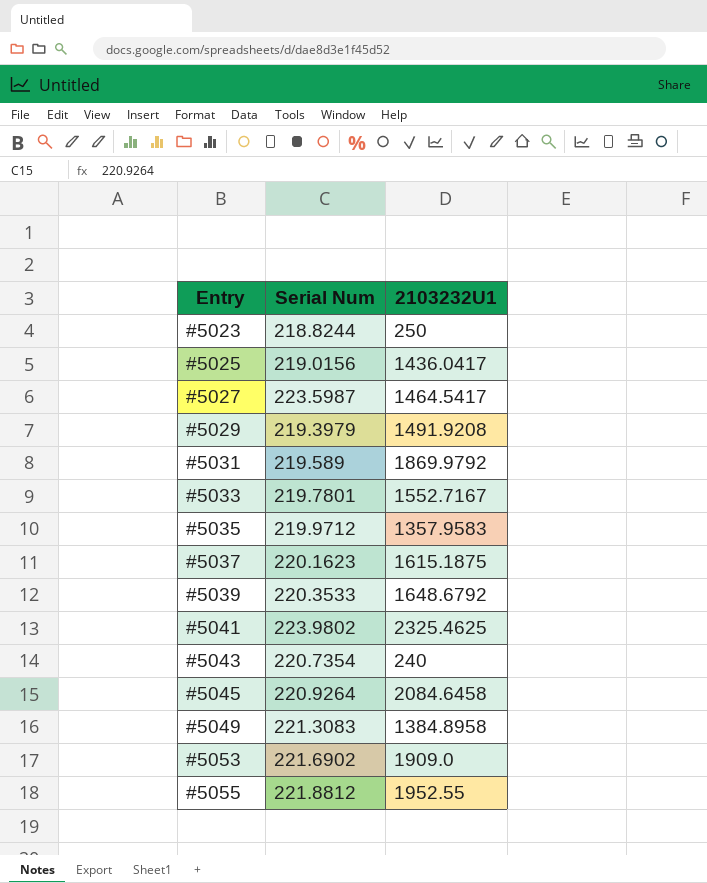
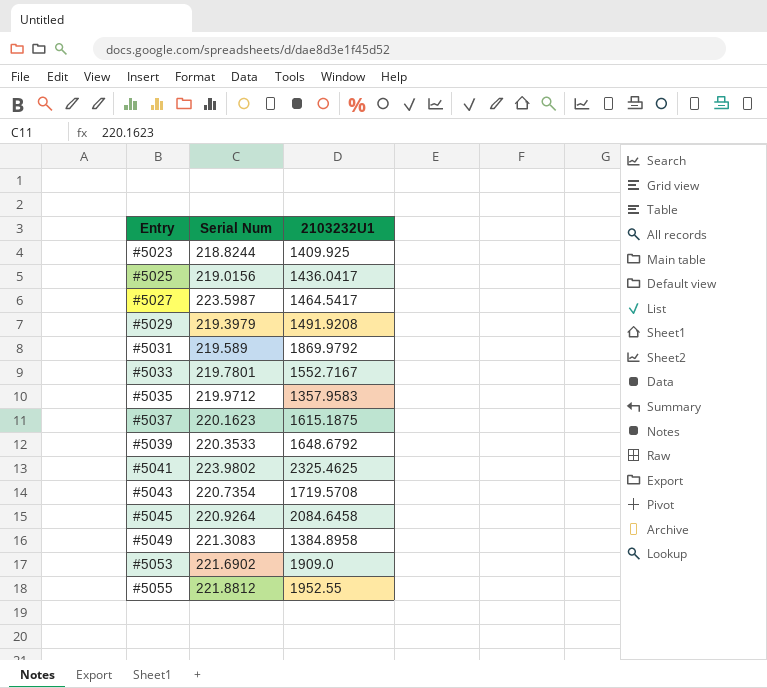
#5023 | 2103232U1: 250 -> 1409.925
#5043 | 2103232U1: 240 -> 1719.5708

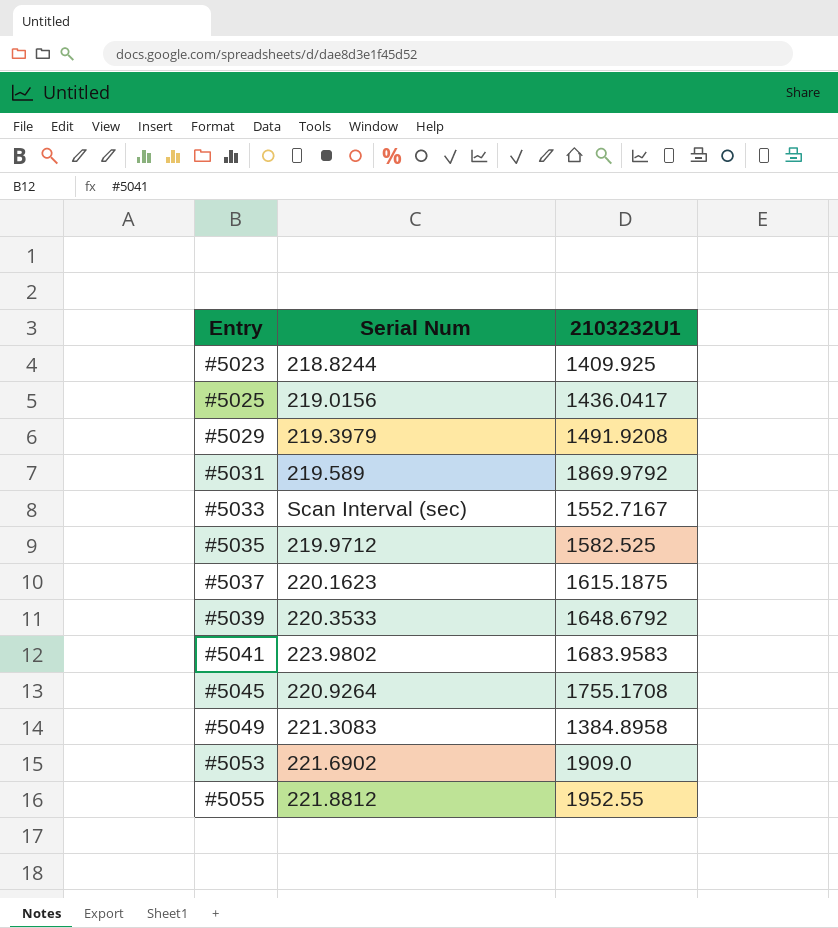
row #5027: 223.5987 | 1464.5417 -> none
row #5043: 220.7354 | 1719.5708 -> none
#5033 | Serial Num: 219.7801 -> Scan Interval (sec)
#5035 | 2103232U1: 1357.9583 -> 1582.525
#5041 | 2103232U1: 2325.4625 -> 1683.9583
#5045 | 2103232U1: 2084.6458 -> 1755.1708

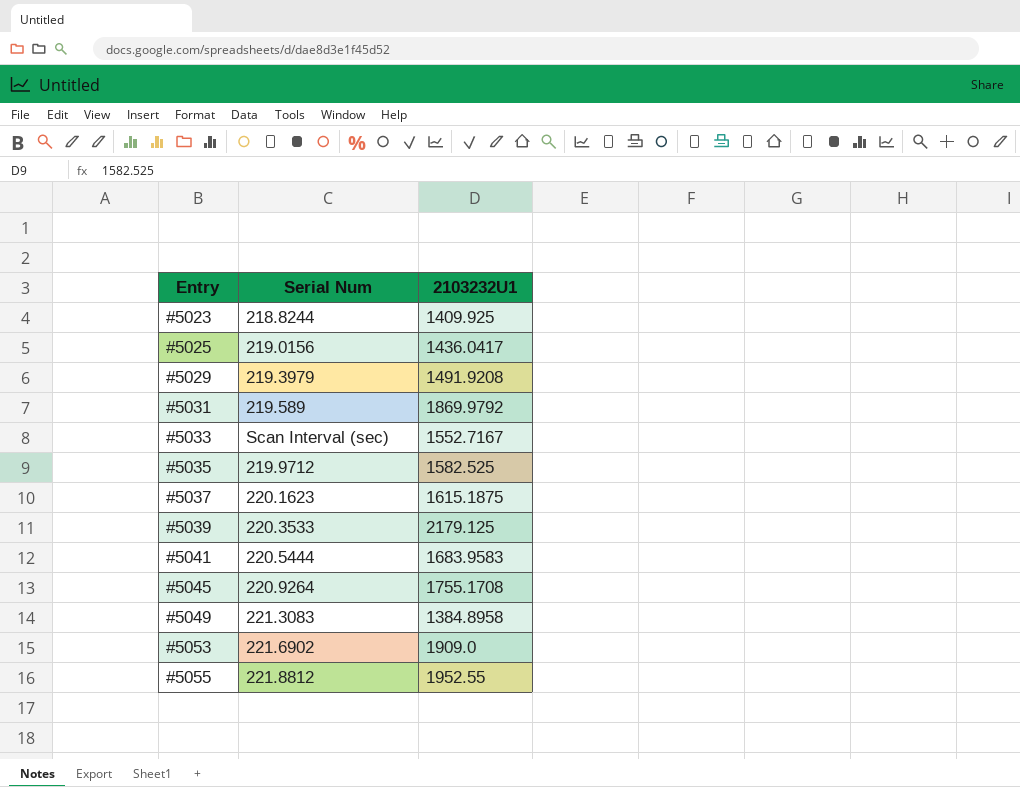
#5039 | 2103232U1: 1648.6792 -> 2179.125
#5041 | Serial Num: 223.9802 -> 220.5444

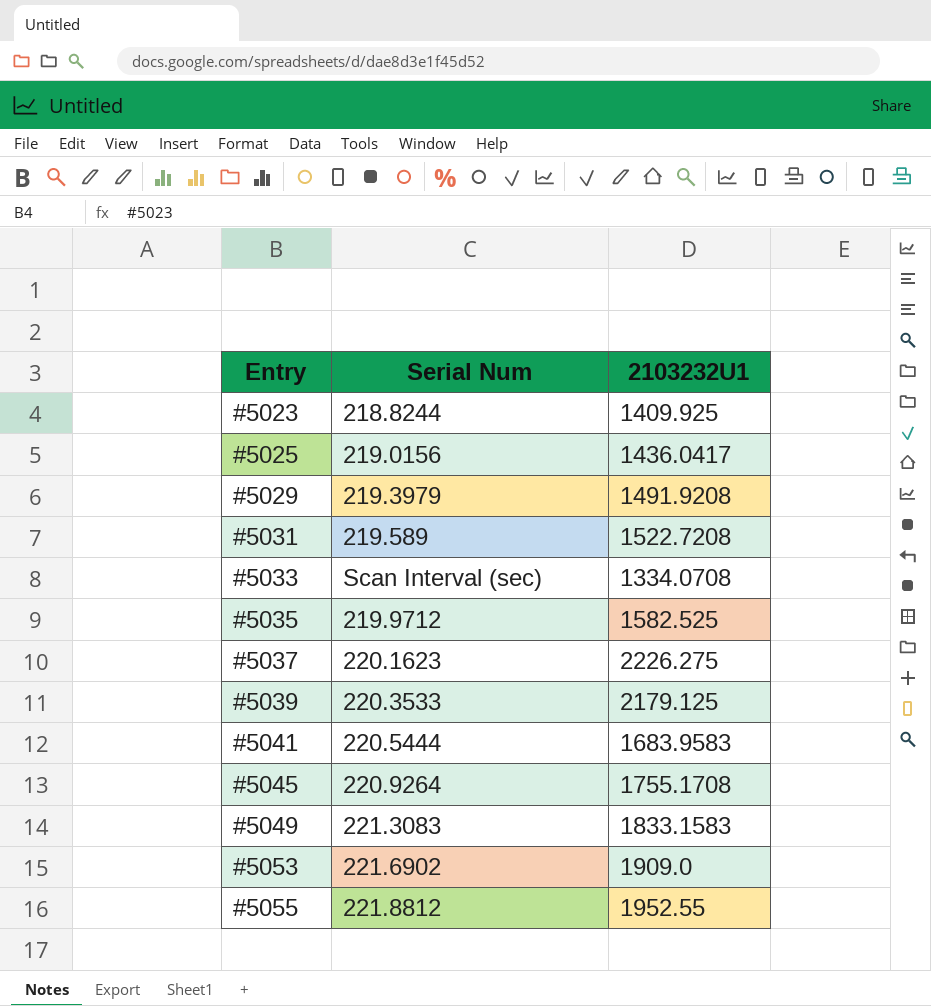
#5031 | 2103232U1: 1869.9792 -> 1522.7208
#5033 | 2103232U1: 1552.7167 -> 1334.0708
#5037 | 2103232U1: 1615.1875 -> 2226.275
#5049 | 2103232U1: 1384.8958 -> 1833.1583

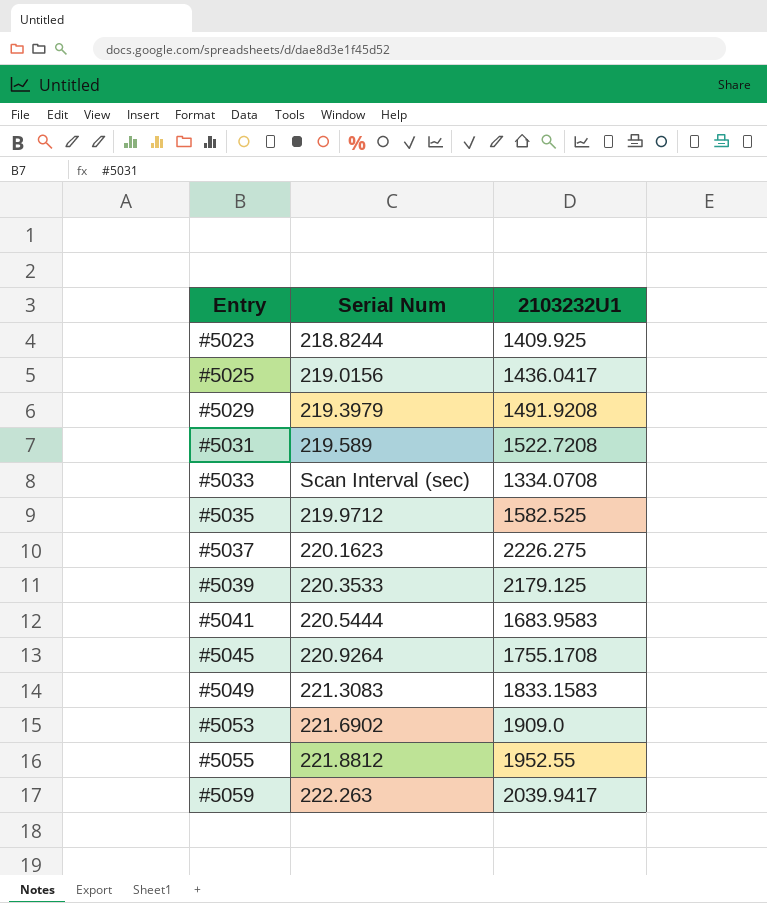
row #5059: none -> 222.263 | 2039.9417

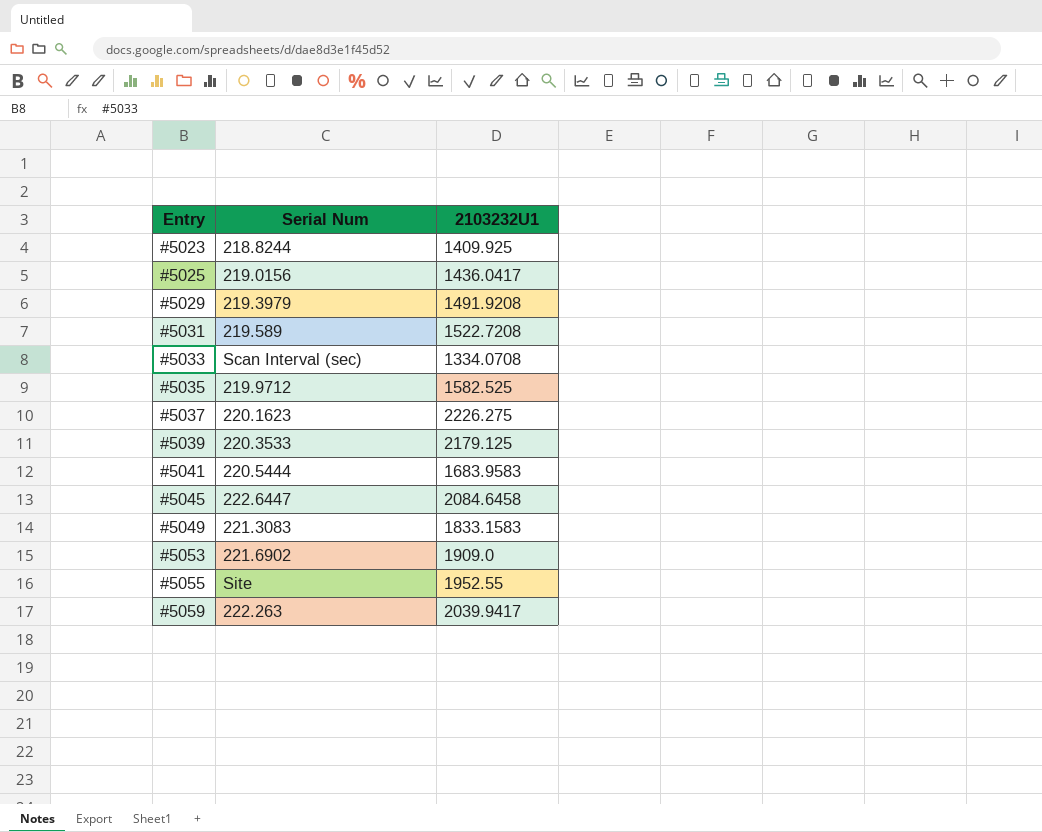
#5045 | Serial Num: 220.9264 -> 222.6447
#5045 | 2103232U1: 1755.1708 -> 2084.6458
#5055 | Serial Num: 221.8812 -> Site

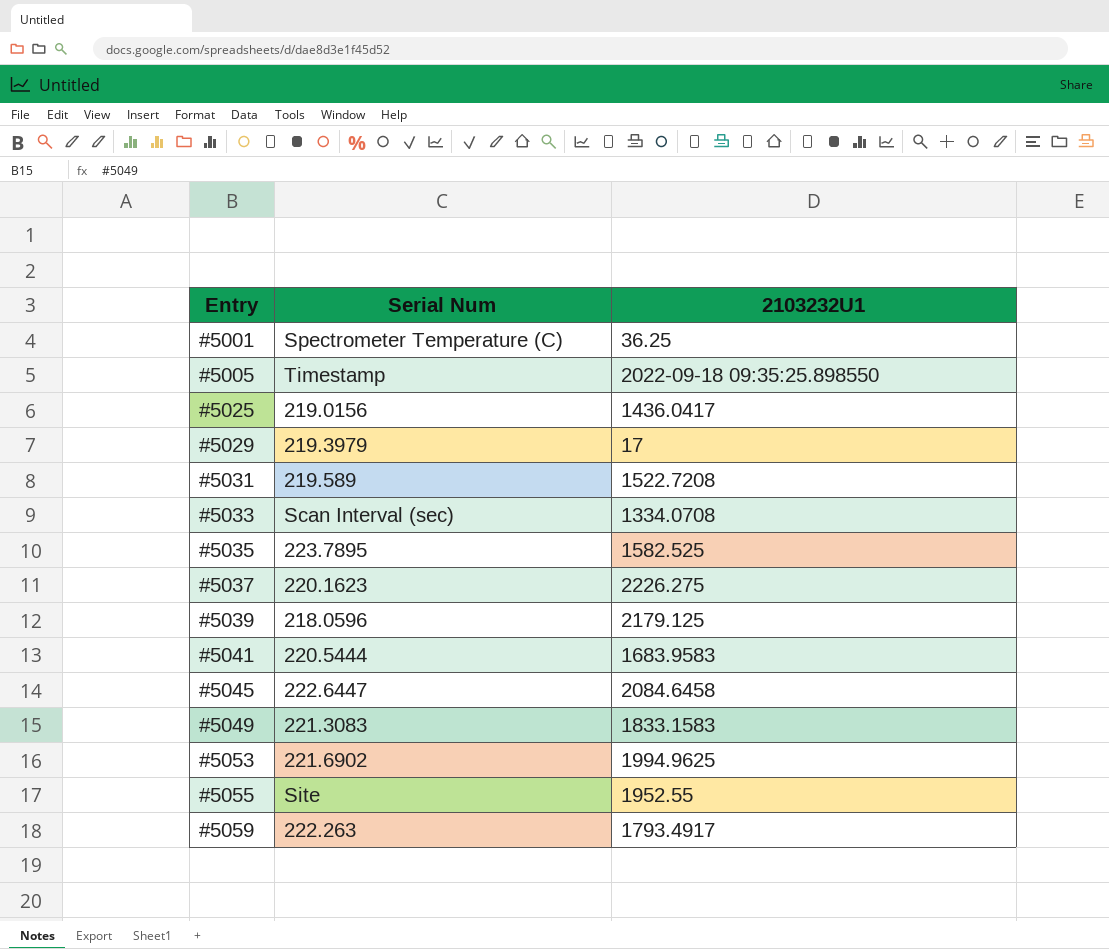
row #5023: 218.8244 | 1409.925 -> none
row #5001: none -> Spectrometer Temperature (C) | 36.25
row #5005: none -> Timestamp | 2022-09-18 09:35:25.898550
#5029 | 2103232U1: 1491.9208 -> 17
#5035 | Serial Num: 219.9712 -> 223.7895
#5039 | Serial Num: 220.3533 -> 218.0596
#5053 | 2103232U1: 1909.0 -> 1994.9625
#5059 | 2103232U1: 2039.9417 -> 1793.4917

